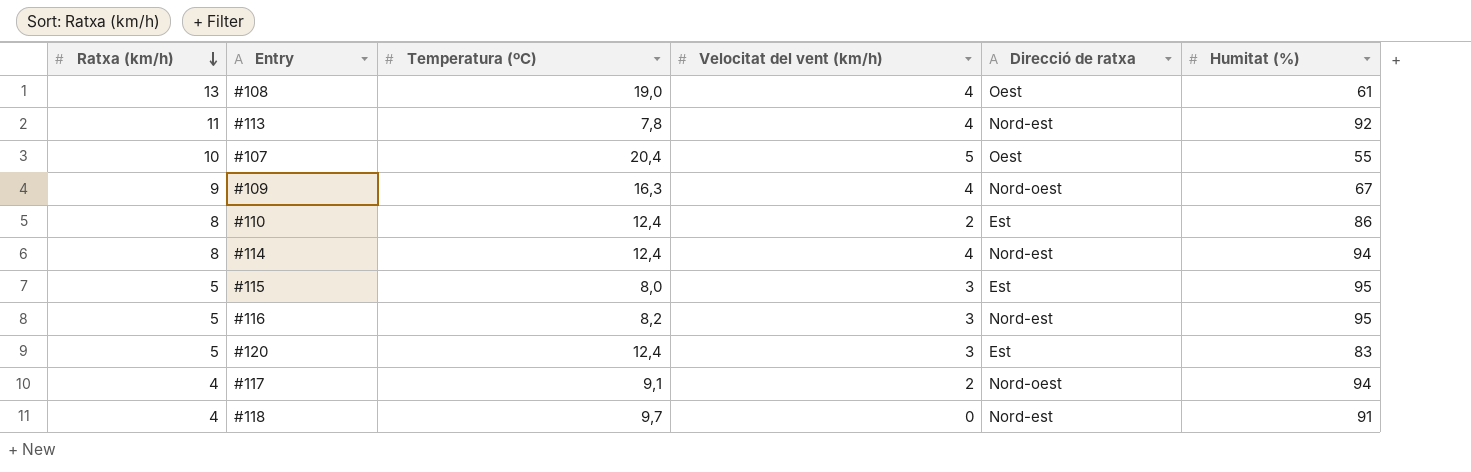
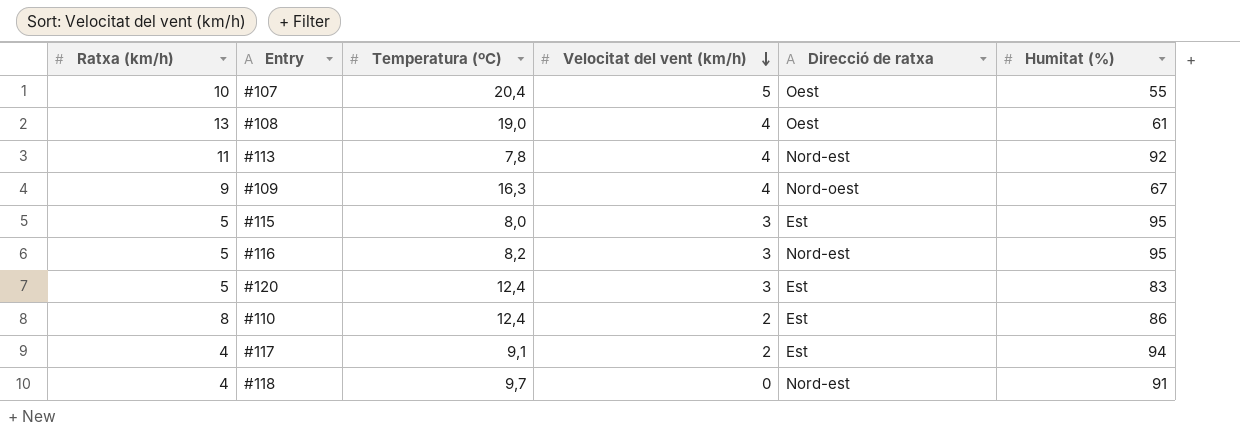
row order: Ratxa (km/h) descending -> Velocitat del vent (km/h) descending
row #114: 8 | 12,4 | 4 | Nord-est | 94 -> none
#117 | Direcció de ratxa: Nord-oest -> Est

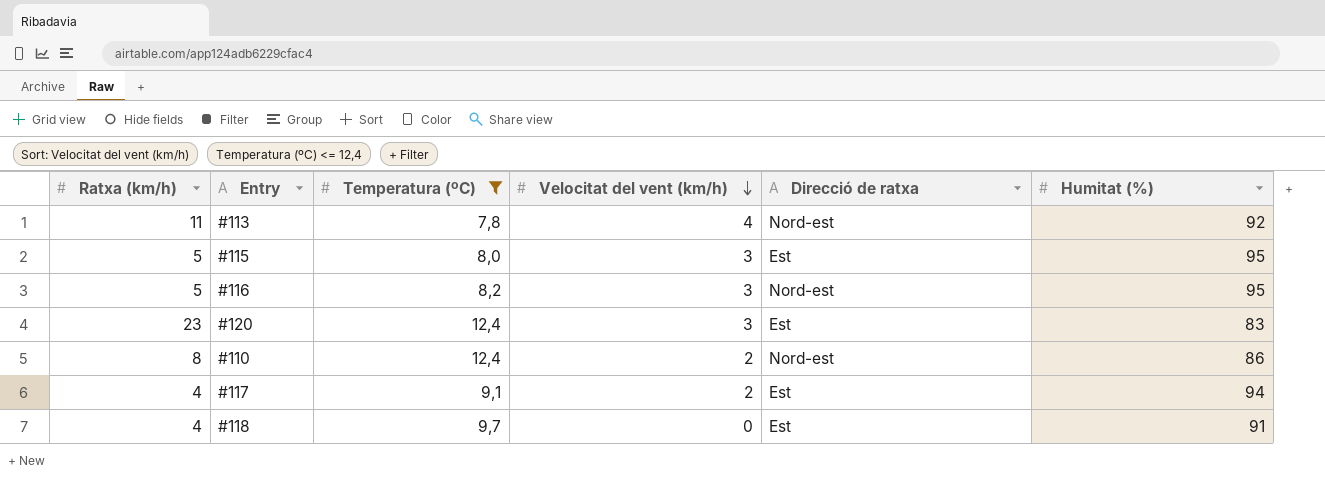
filter: none -> Temperatura (ºC) <= 12,4
#120 | Ratxa (km/h): 5 -> 23
#110 | Direcció de ratxa: Est -> Nord-est
#118 | Direcció de ratxa: Nord-est -> Est

